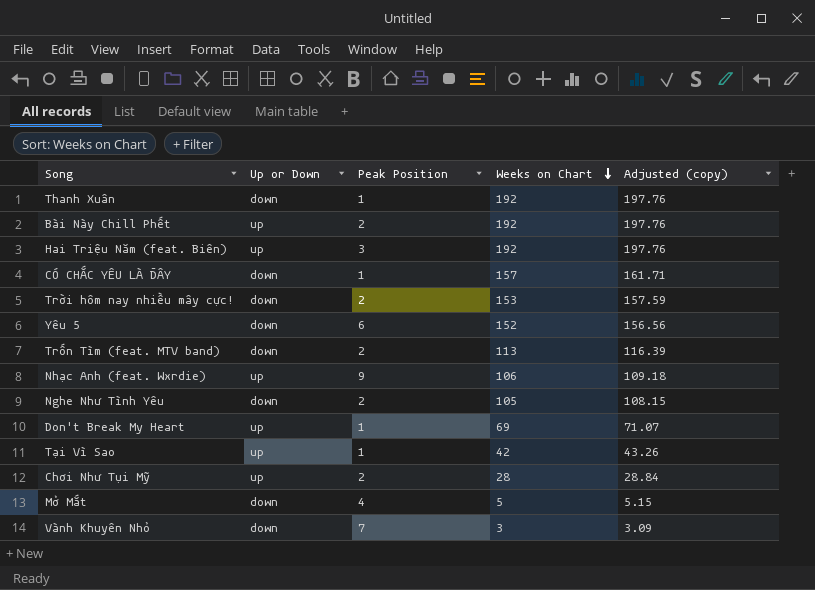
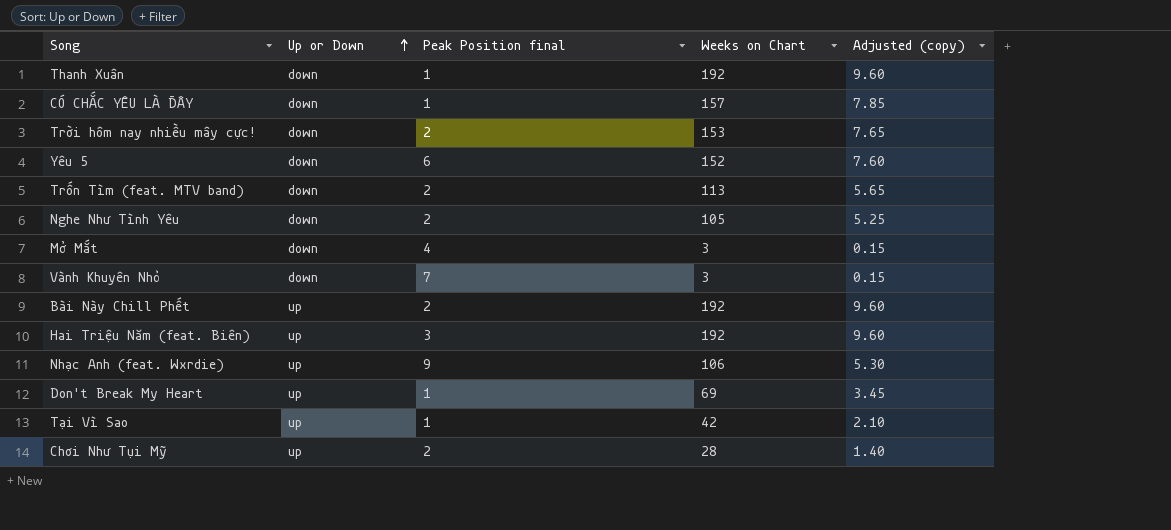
row order: Weeks on Chart descending -> Up or Down ascending
column name: Peak Position -> Peak Position final
column Adjusted (copy) | formula: [Weeks on Chart] * 1.03 -> [Weeks on Chart] * 0.05
Mở Mắt | Weeks on Chart: 5 -> 3

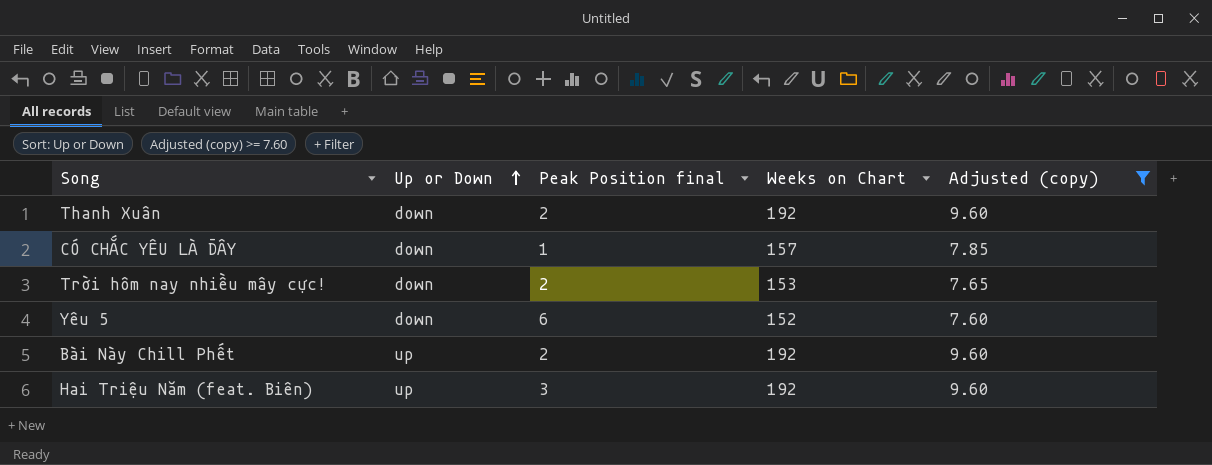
filter: none -> Adjusted (copy) >= 7.60
Thanh Xuân | Peak Position final: 1 -> 2

